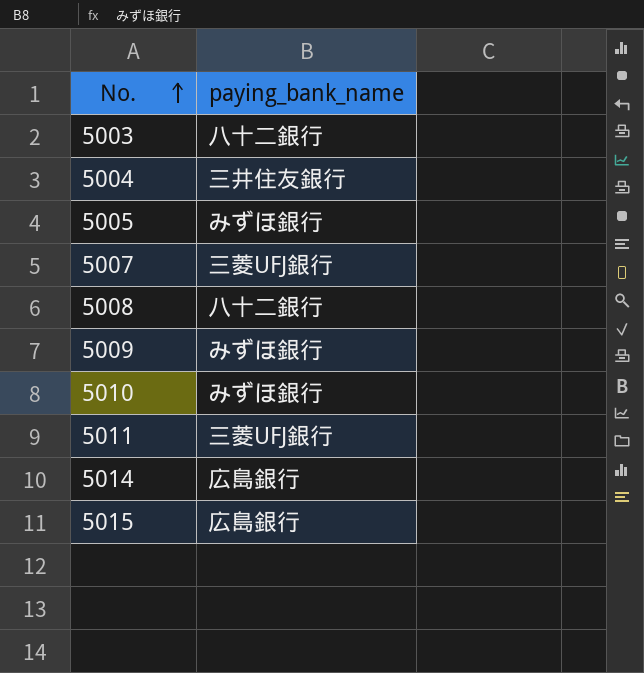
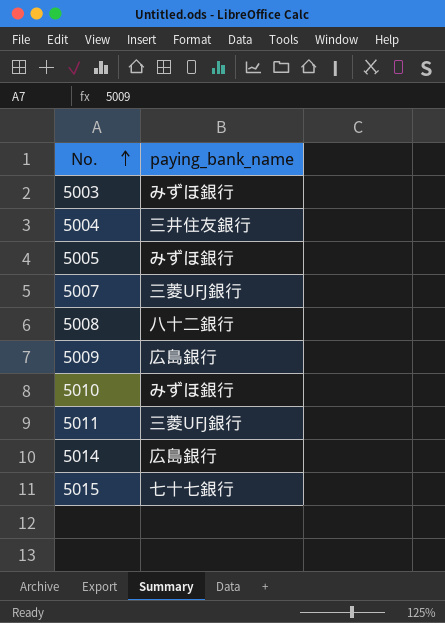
5003 | paying_bank_name: 八十二銀行 -> みずほ銀行
5009 | paying_bank_name: みずほ銀行 -> 広島銀行
5015 | paying_bank_name: 広島銀行 -> 七十七銀行

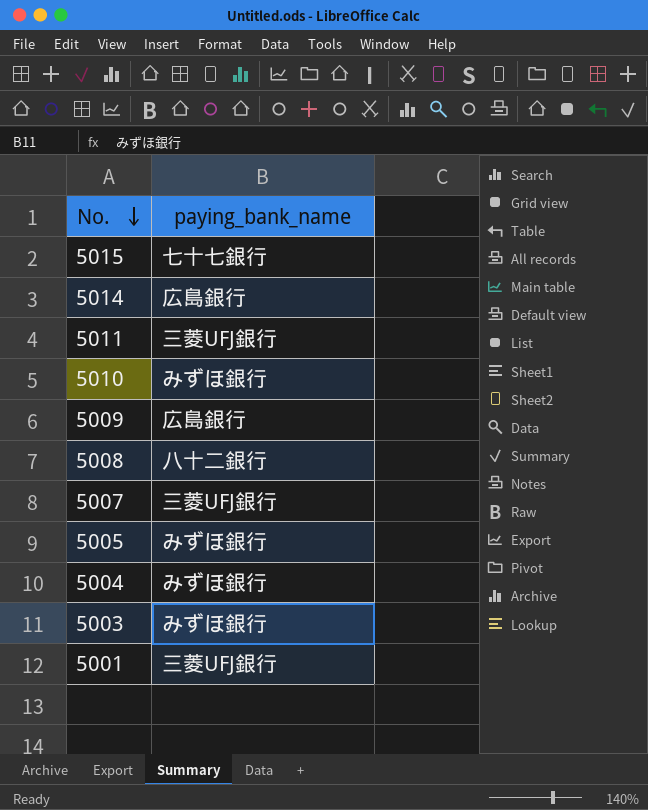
row order: No. ascending -> No. descending
5004 | paying_bank_name: 三井住友銀行 -> みずほ銀行
row 5001: none -> 三菱UFJ銀行

